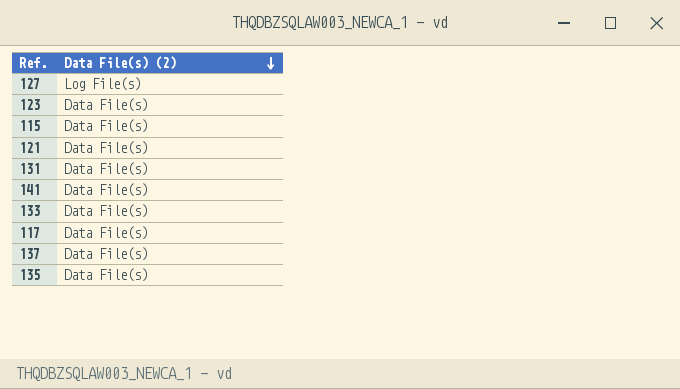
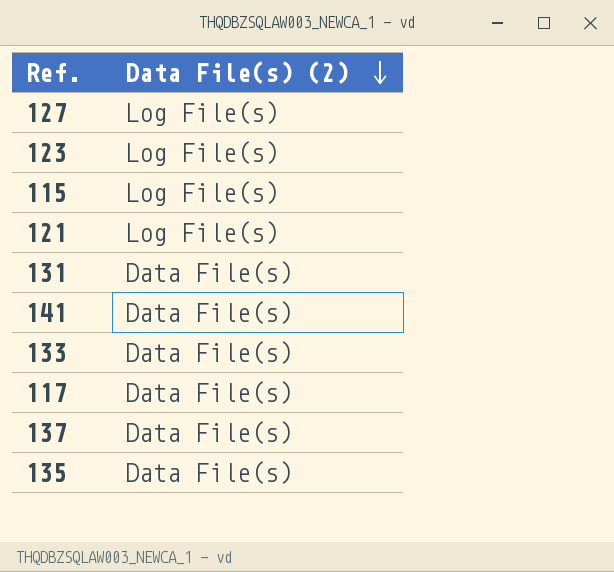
123 | Data File(s) (2): Data File(s) -> Log File(s)
115 | Data File(s) (2): Data File(s) -> Log File(s)
121 | Data File(s) (2): Data File(s) -> Log File(s)

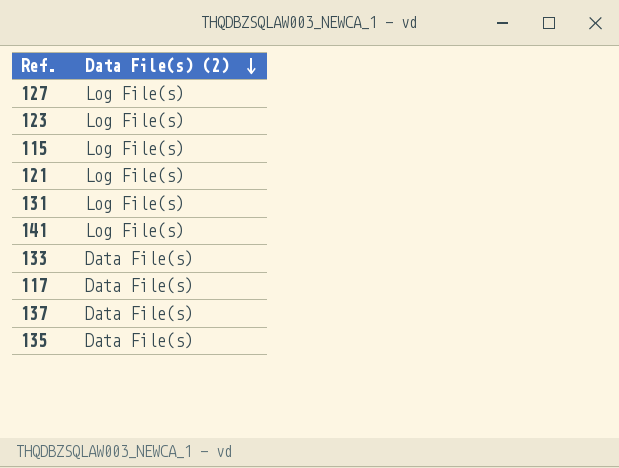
131 | Data File(s) (2): Data File(s) -> Log File(s)
141 | Data File(s) (2): Data File(s) -> Log File(s)

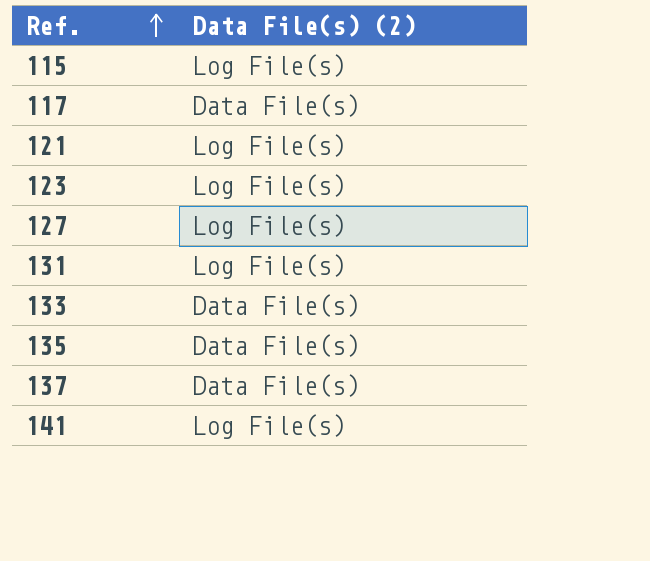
row order: Data File(s) (2) descending -> Ref. ascending

